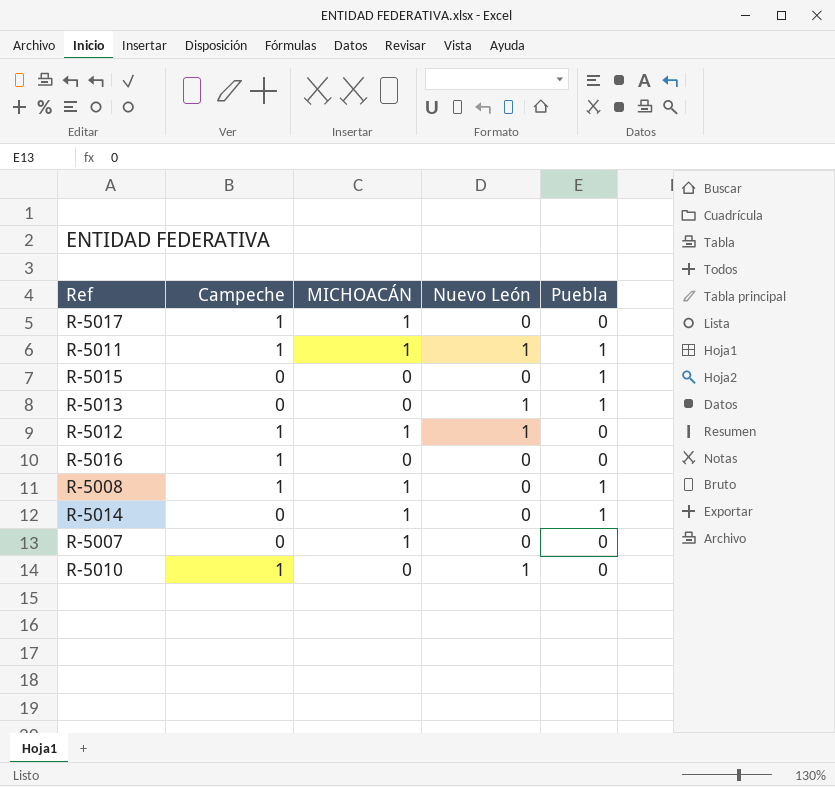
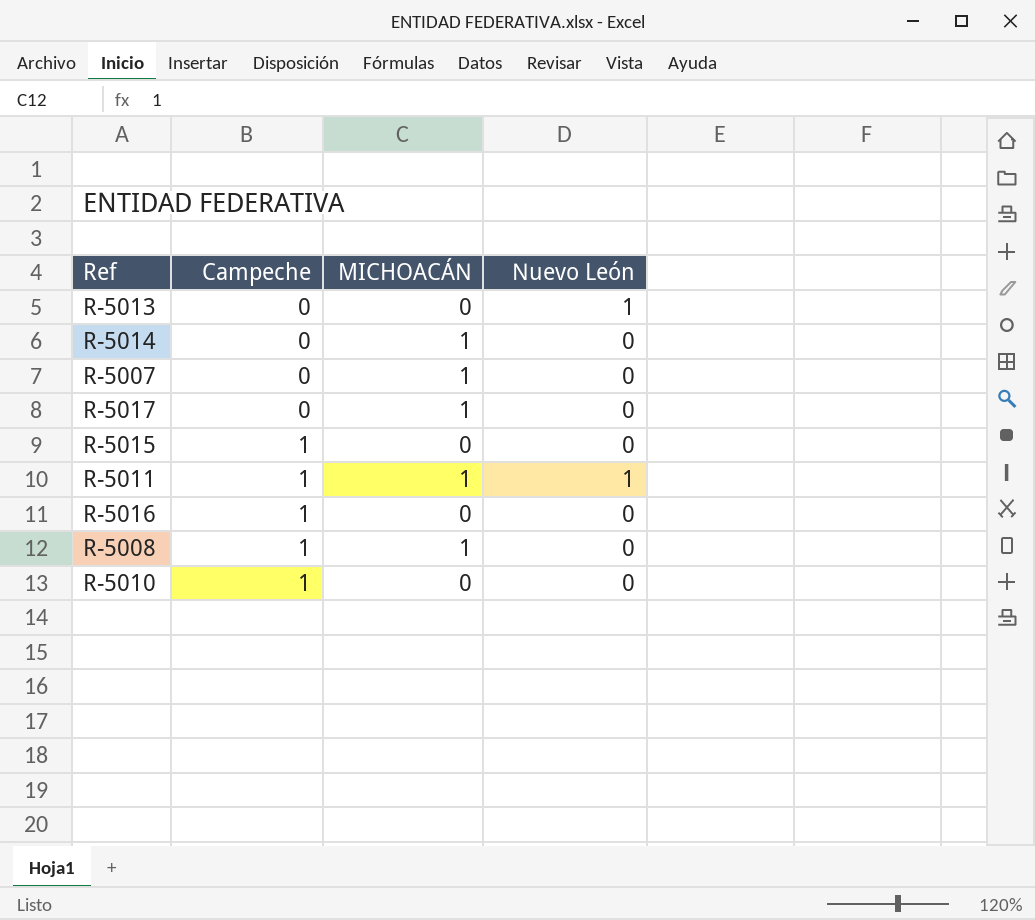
row order: none -> Campeche ascending
column Puebla | position: 5 -> none
row R-5012: 1 | 1 | 1 | 0 -> none
R-5017 | Campeche: 1 -> 0
R-5015 | Campeche: 0 -> 1
R-5010 | Nuevo León: 1 -> 0

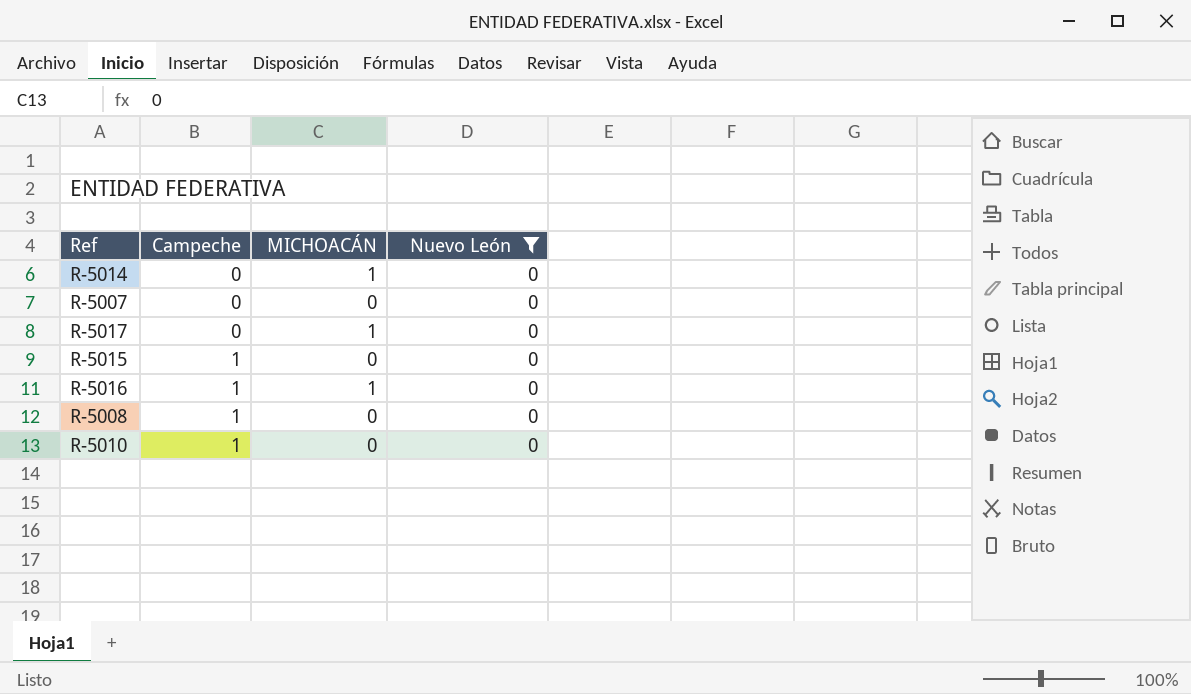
filter: none -> Nuevo León = 0
R-5007 | MICHOACÁN: 1 -> 0
R-5016 | MICHOACÁN: 0 -> 1
R-5008 | MICHOACÁN: 1 -> 0

